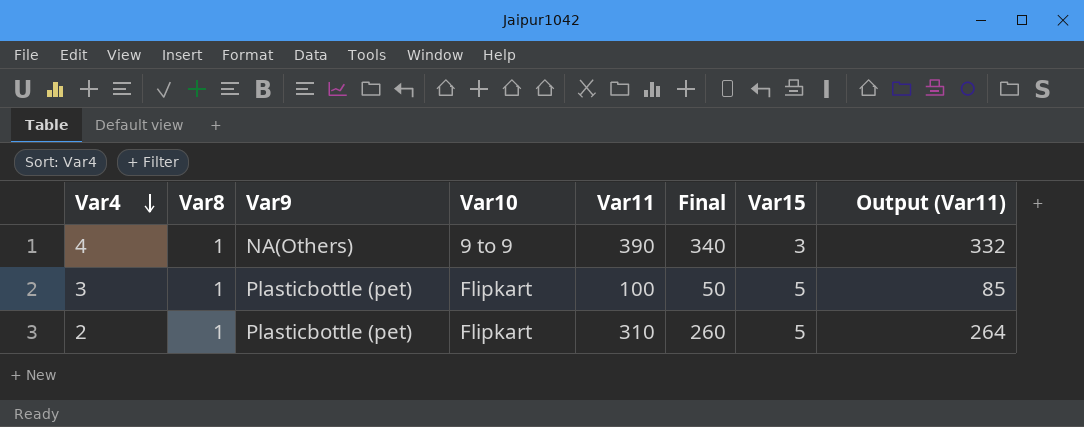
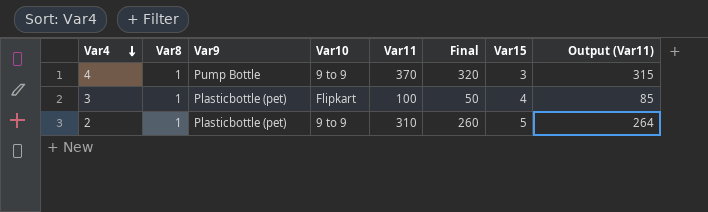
4 | Var9: NA(Others) -> Pump Bottle
4 | Var11: 390 -> 370
4 | Final: 340 -> 320
4 | Output (Var11): 332 -> 315
3 | Var15: 5 -> 4
2 | Var10: Flipkart -> 9 to 9

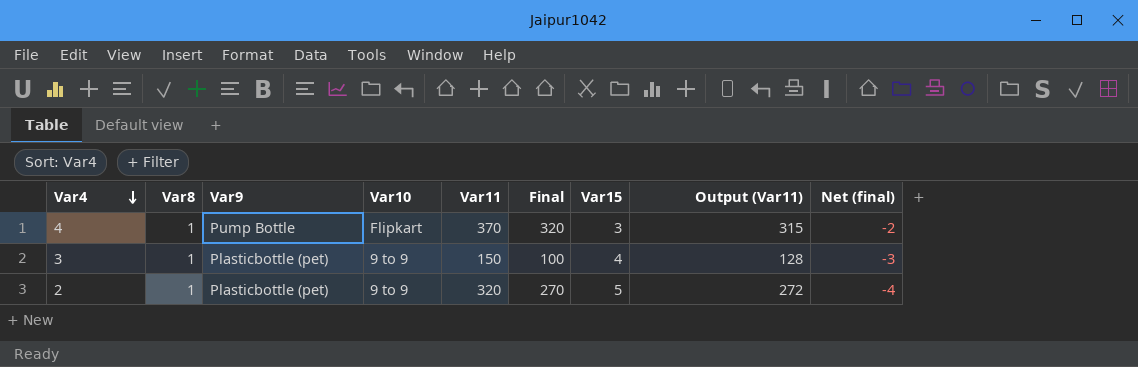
column Net (final) | formula: none -> [Var8] - [Var15]
4 | Var10: 9 to 9 -> Flipkart
3 | Var10: Flipkart -> 9 to 9
3 | Var11: 100 -> 150
3 | Final: 50 -> 100
3 | Output (Var11): 85 -> 128
2 | Var11: 310 -> 320
2 | Final: 260 -> 270
2 | Output (Var11): 264 -> 272

